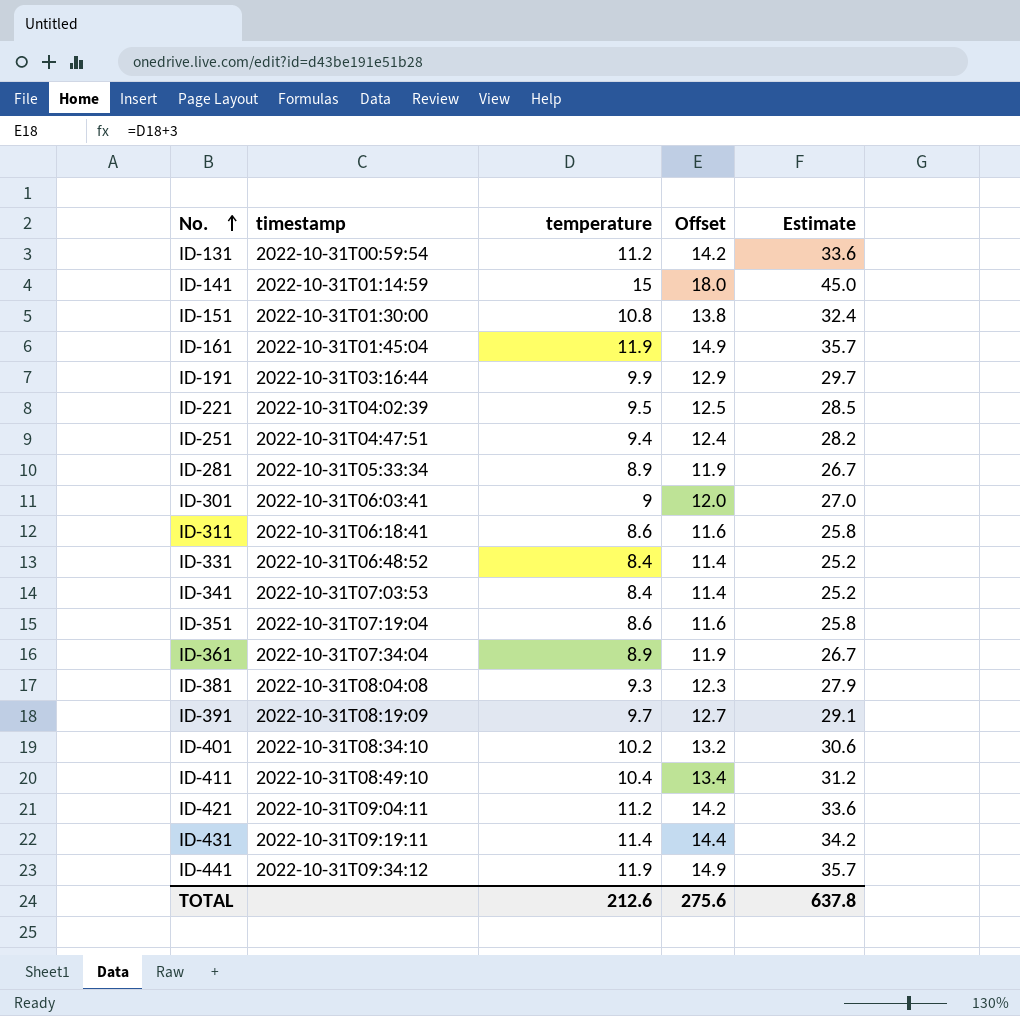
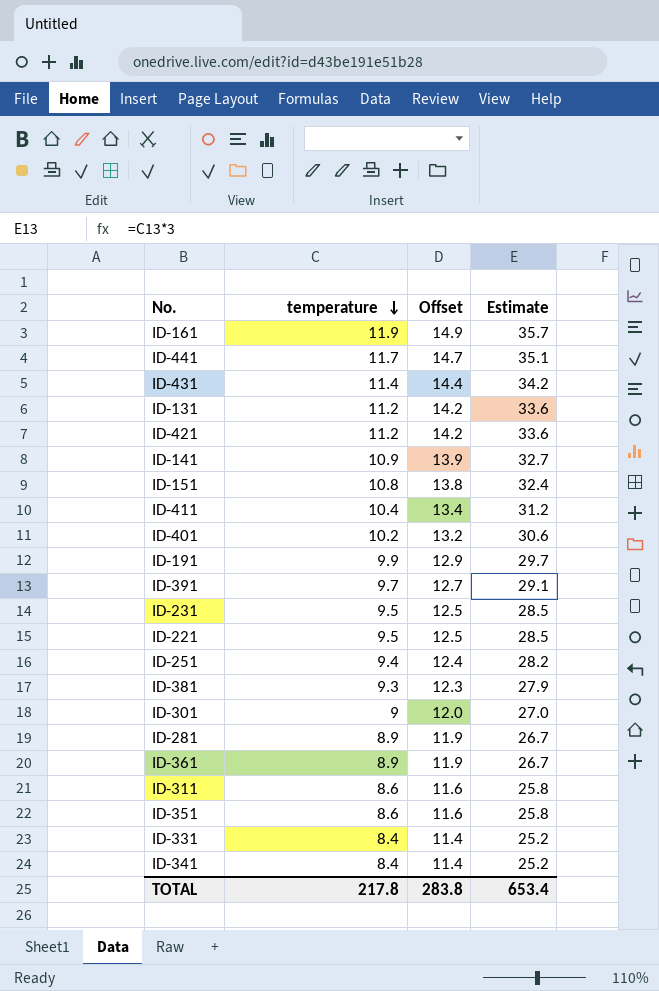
row order: No. ascending -> temperature descending
column timestamp | position: 2 -> none
ID-441 | temperature: 11.9 -> 11.7
ID-441 | Offset: 14.9 -> 14.7
ID-441 | Estimate: 35.7 -> 35.1
ID-141 | temperature: 15 -> 10.9
ID-141 | Offset: 18.0 -> 13.9
ID-141 | Estimate: 45.0 -> 32.7
row ID-231: none -> 9.5 | 12.5 | 28.5
TOTAL | temperature: 212.6 -> 217.8
TOTAL | Offset: 275.6 -> 283.8
TOTAL | Estimate: 637.8 -> 653.4

